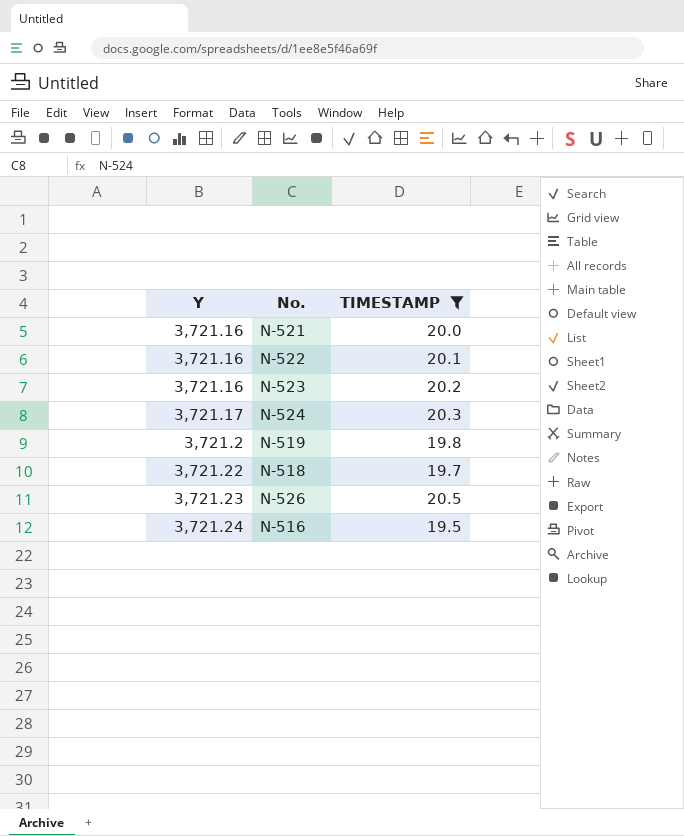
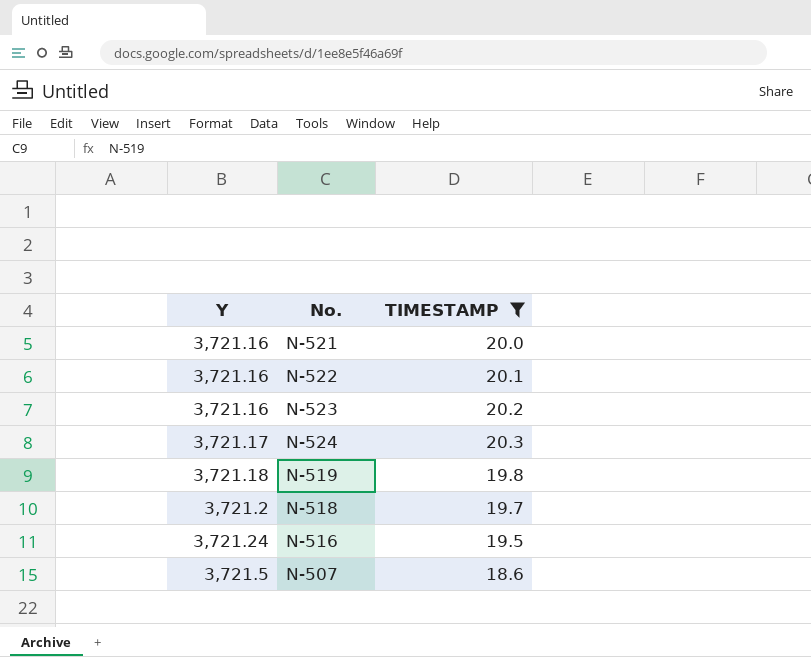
row N-526: 3,721.23 | 20.5 -> none
N-519 | Y: 3,721.2 -> 3,721.18
N-518 | Y: 3,721.22 -> 3,721.2
row N-507: none -> 3,721.5 | 18.6

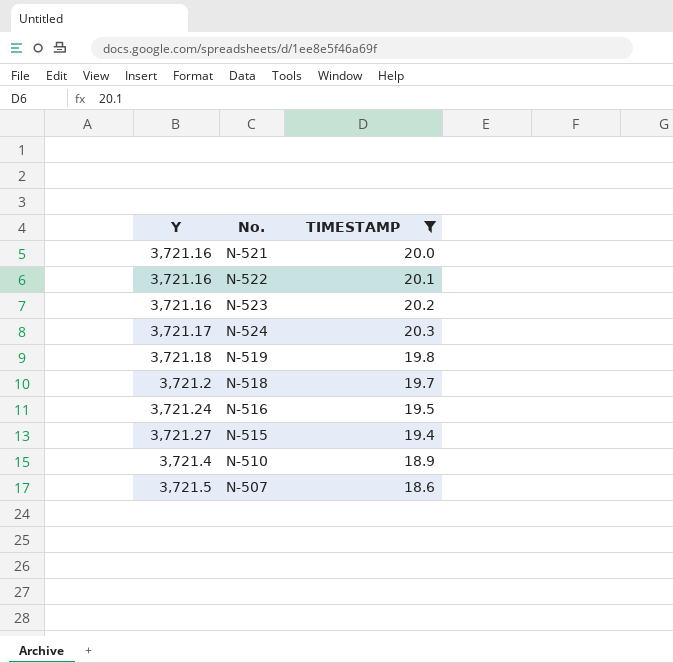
row N-515: none -> 3,721.27 | 19.4
row N-510: none -> 3,721.4 | 18.9

